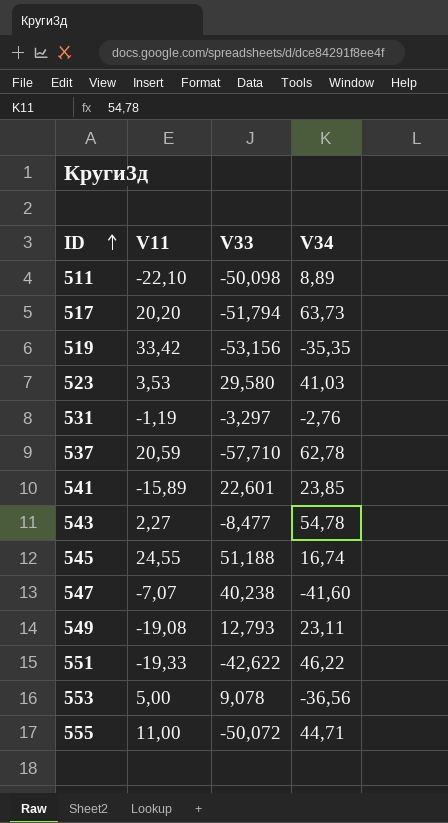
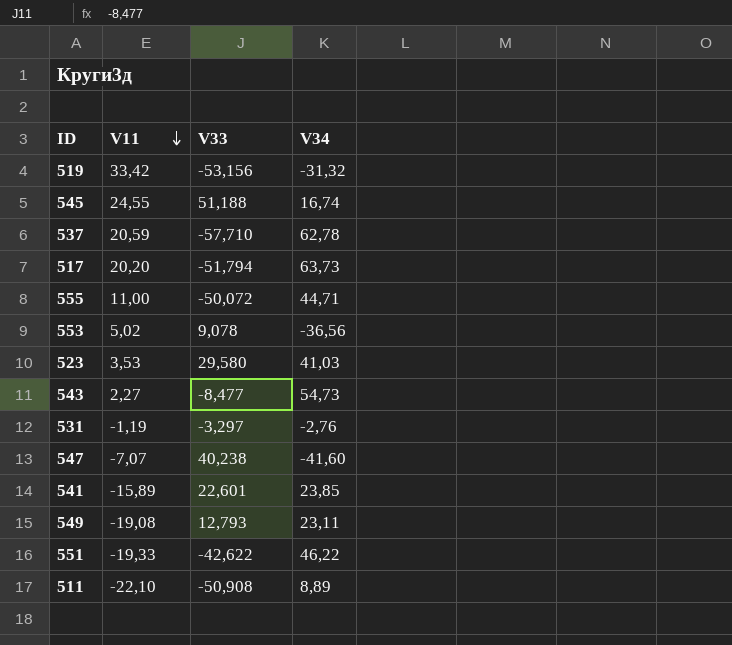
row order: ID ascending -> V11 descending
519 | V34: -35,35 -> -31,32
553 | V11: 5,00 -> 5,02
543 | V34: 54,78 -> 54,73
511 | V33: -50,098 -> -50,908

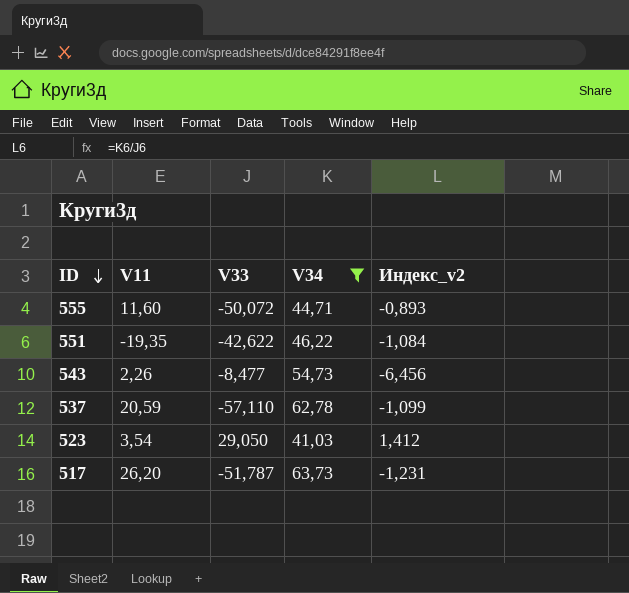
filter: none -> V34 >= 41,03
row order: V11 descending -> ID descending
column Индекс_v2 | formula: none -> [V34] / [V33]
555 | V11: 11,00 -> 11,60
551 | V11: -19,33 -> -19,35
543 | V11: 2,27 -> 2,26
537 | V33: -57,710 -> -57,110
523 | V11: 3,53 -> 3,54
523 | V33: 29,580 -> 29,050
517 | V11: 20,20 -> 26,20
517 | V33: -51,794 -> -51,787

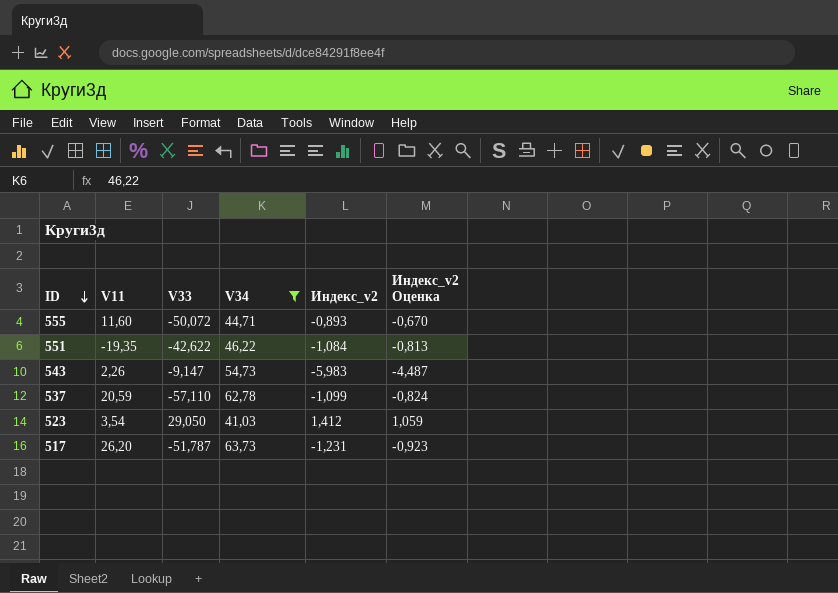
column Индекс_v2 Оценка | formula: none -> [Индекс_v2] * 0,75
543 | V33: -8,477 -> -9,147
543 | Индекс_v2: -6,456 -> -5,983

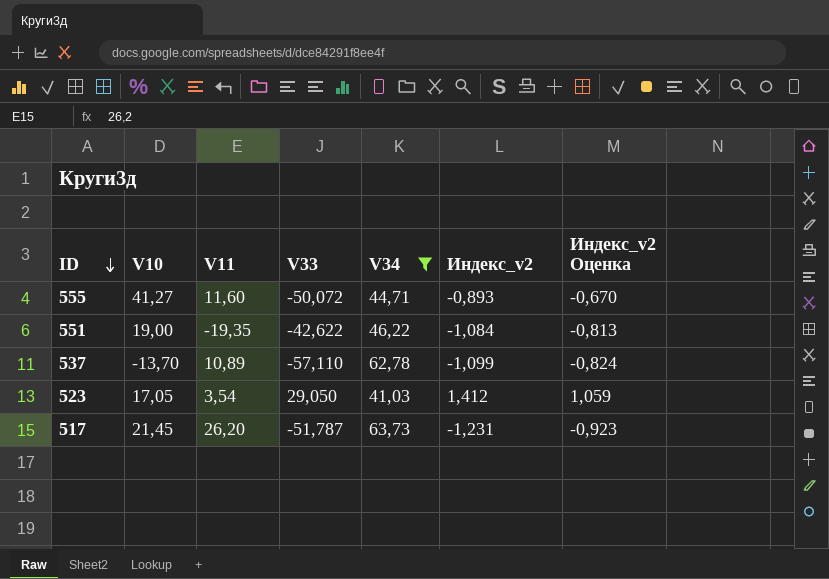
column V10 | position: none -> 2
row 543: 2,26 | -9,147 | 54,73 | -5,983 | -4,487 -> none
537 | V11: 20,59 -> 10,89

